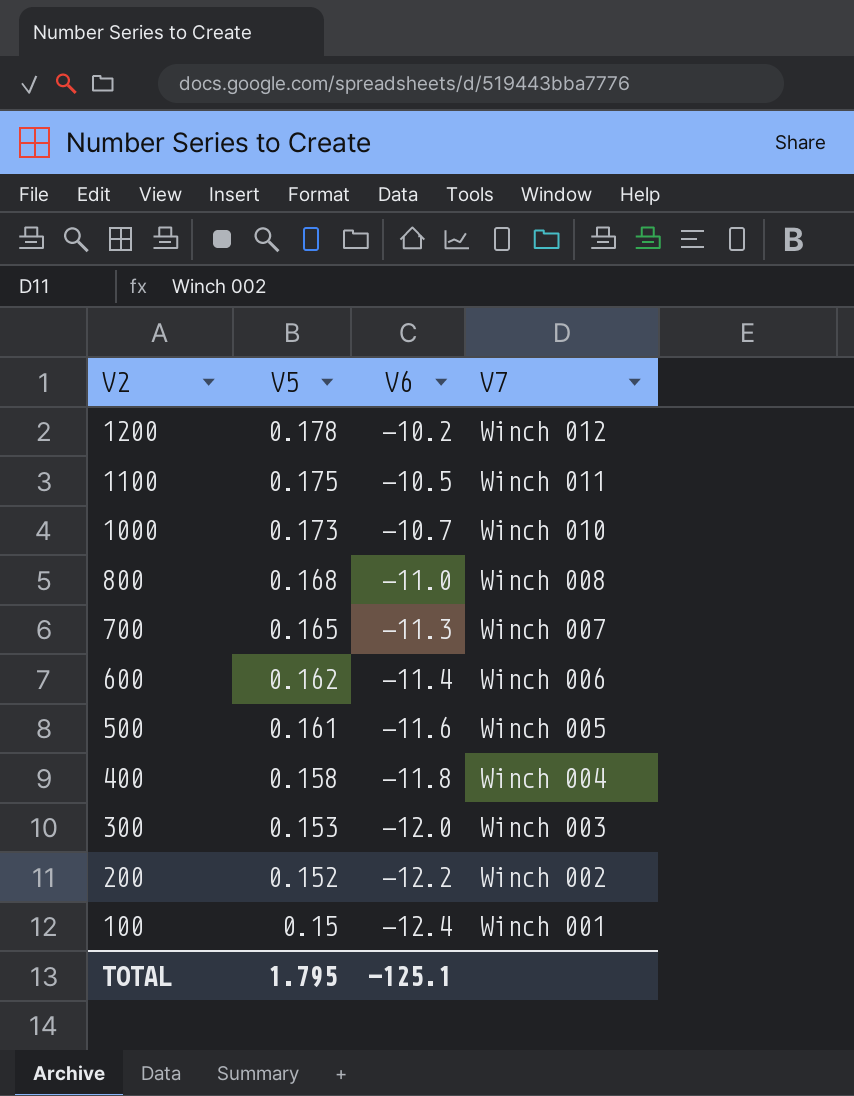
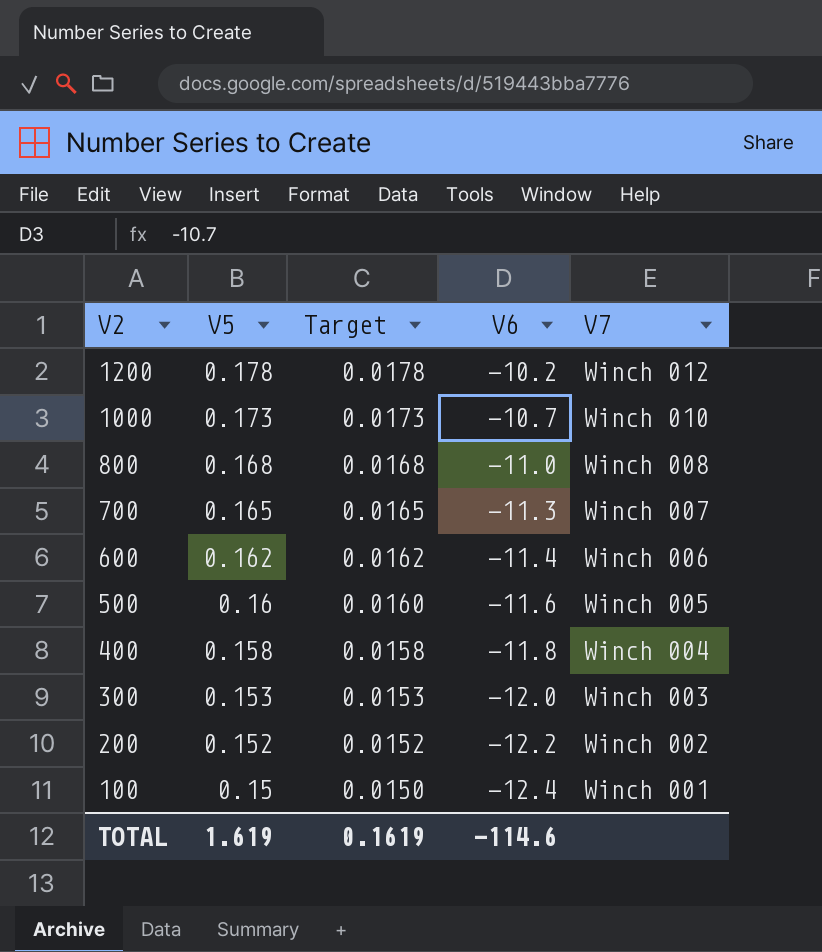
column Target | formula: none -> [V5] * 0.1
row 1100: 0.175 | -10.5 | Winch 011 -> none
500 | V5: 0.161 -> 0.16
TOTAL | V5: 1.795 -> 1.619
TOTAL | V6: -125.1 -> -114.6

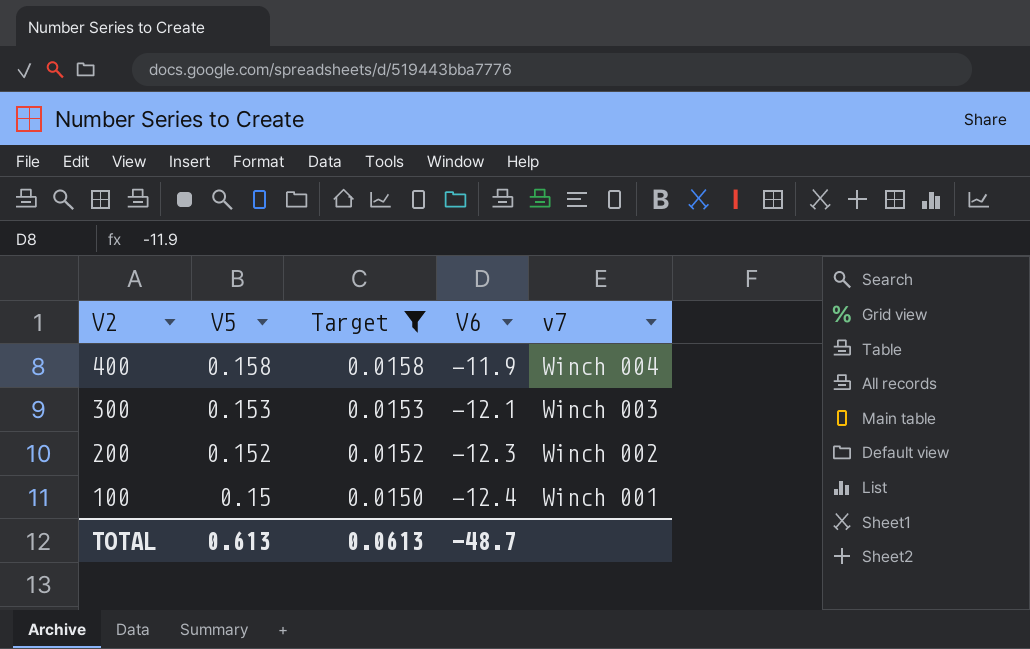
filter: none -> Target <= 0.0158
column name: V7 -> v7
400 | V6: -11.8 -> -11.9
300 | V6: -12.0 -> -12.1
200 | V6: -12.2 -> -12.3
TOTAL | V5: 1.619 -> 0.613
TOTAL | Target: 0.1619 -> 0.0613
TOTAL | V6: -114.6 -> -48.7

